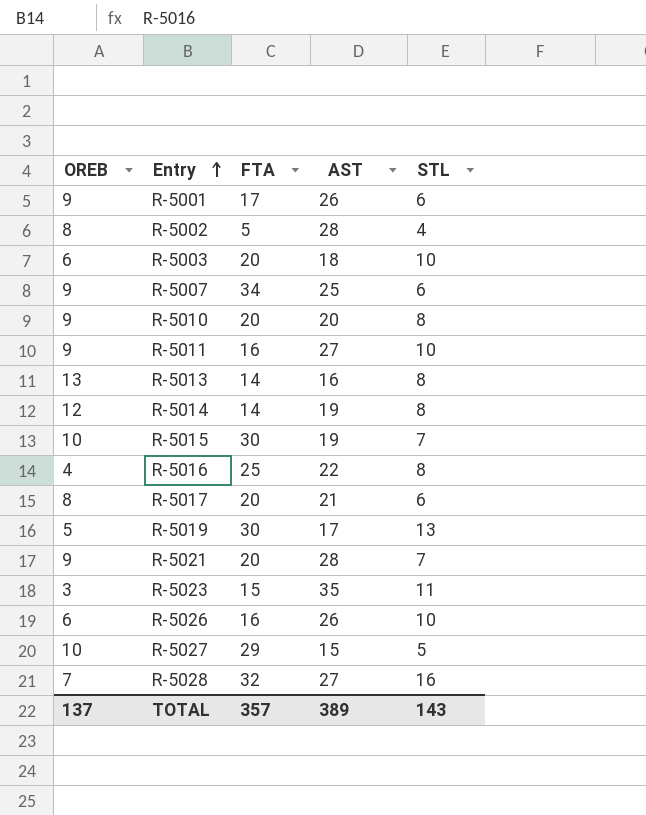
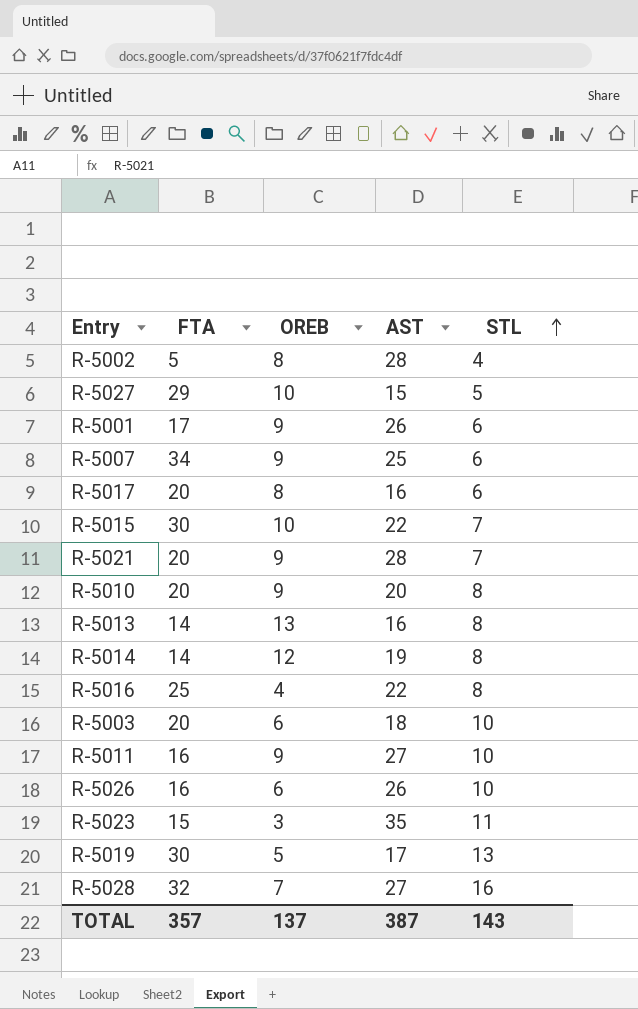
row order: Entry ascending -> STL ascending
column OREB | position: 1 -> 3
R-5017 | AST: 21 -> 16
R-5015 | AST: 19 -> 22
TOTAL | AST: 389 -> 387

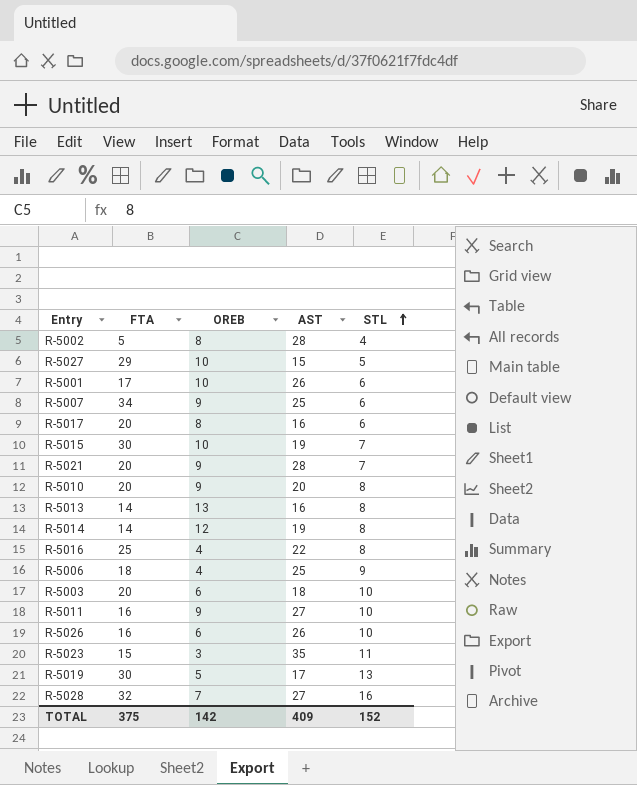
R-5001 | OREB: 9 -> 10
R-5015 | AST: 22 -> 19
row R-5006: none -> 18 | 4 | 25 | 9
TOTAL | FTA: 357 -> 375
TOTAL | OREB: 137 -> 142
TOTAL | AST: 387 -> 409
TOTAL | STL: 143 -> 152

